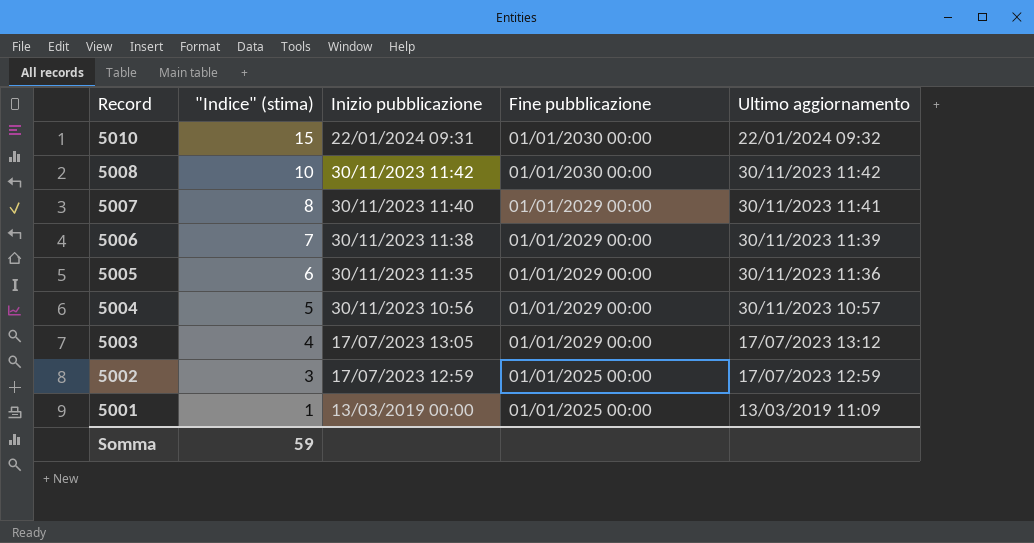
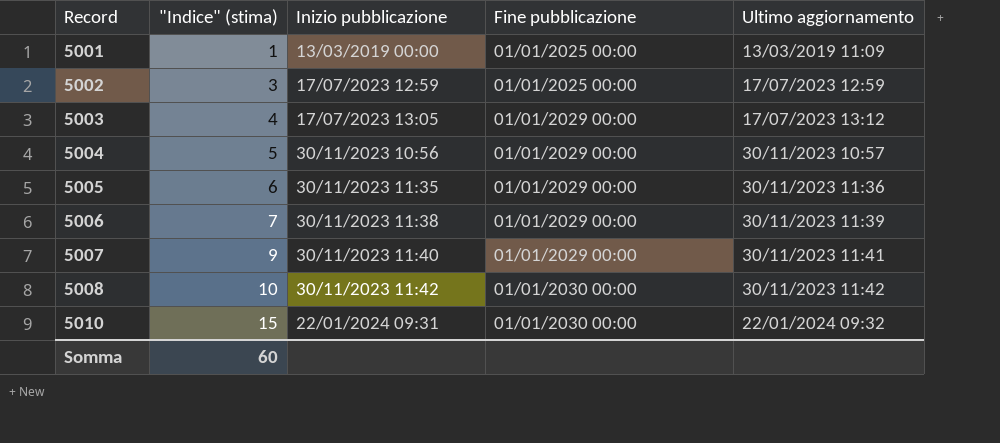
row order: Record descending -> Record ascending
5007 | "Indice" (stima): 8 -> 9
Somma | "Indice" (stima): 59 -> 60

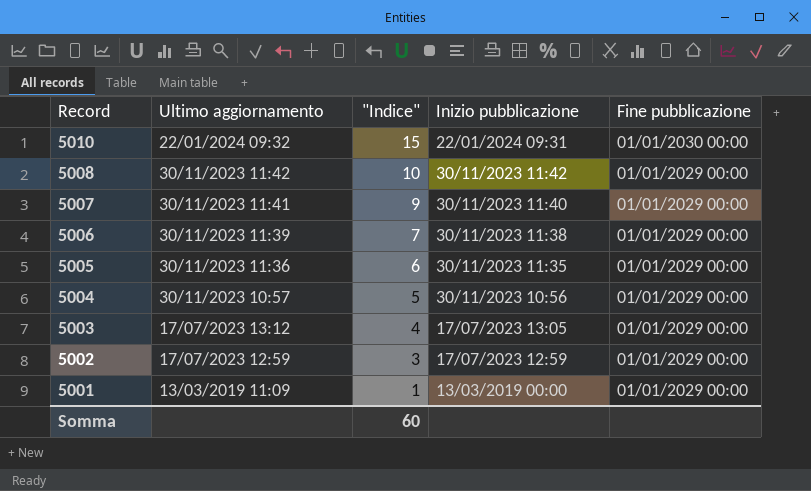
row order: Record ascending -> Record descending
column Ultimo aggiornamento | position: 5 -> 2
column name: "Indice" (stima) -> "Indice"
5008 | Fine pubblicazione: 01/01/2030 00:00 -> 01/01/2029 00:00
5002 | Fine pubblicazione: 01/01/2025 00:00 -> 01/01/2029 00:00
5001 | Fine pubblicazione: 01/01/2025 00:00 -> 01/01/2029 00:00

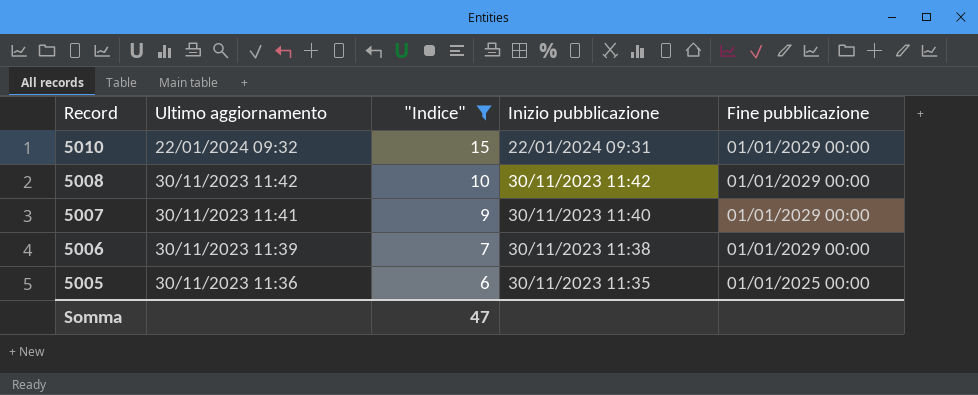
filter: none -> "Indice" >= 6
5010 | Fine pubblicazione: 01/01/2030 00:00 -> 01/01/2029 00:00
5005 | Fine pubblicazione: 01/01/2029 00:00 -> 01/01/2025 00:00
Somma | "Indice": 60 -> 47

